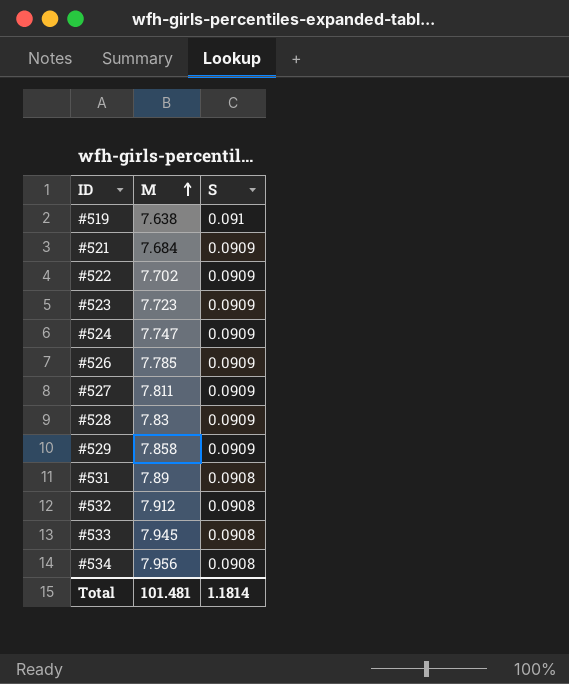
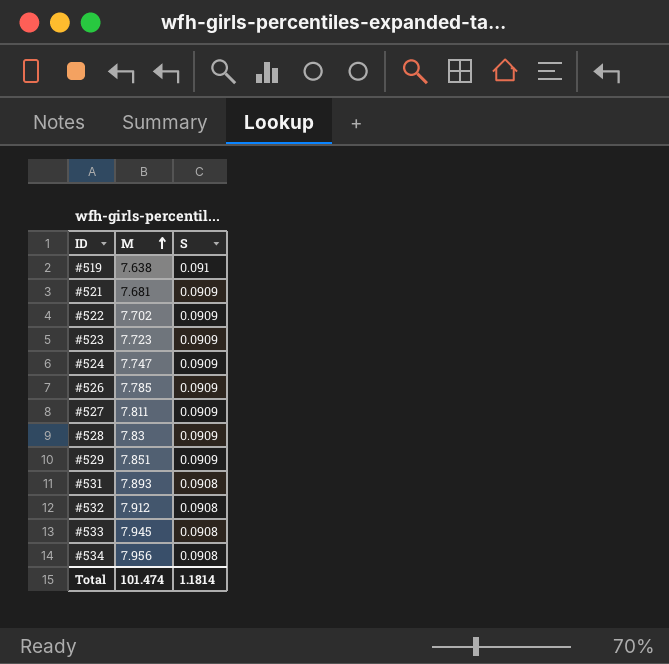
#521 | M: 7.684 -> 7.681
#529 | M: 7.858 -> 7.851
#531 | M: 7.89 -> 7.893
Total | M: 101.481 -> 101.474

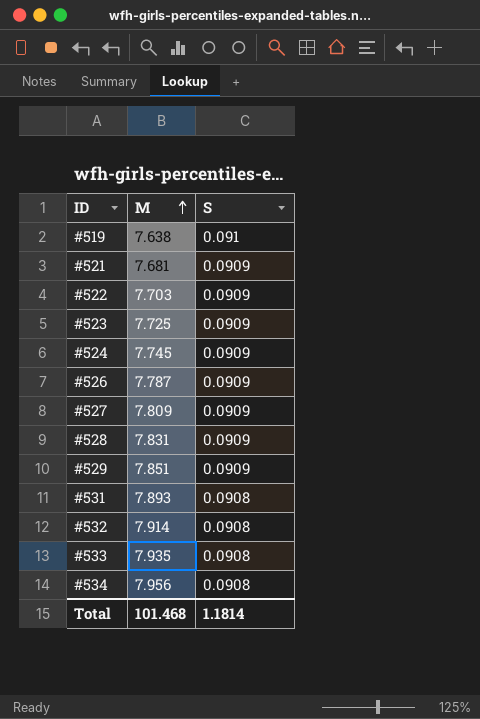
#522 | M: 7.702 -> 7.703
#523 | M: 7.723 -> 7.725
#524 | M: 7.747 -> 7.745
#526 | M: 7.785 -> 7.787
#527 | M: 7.811 -> 7.809
#528 | M: 7.83 -> 7.831
#532 | M: 7.912 -> 7.914
#533 | M: 7.945 -> 7.935
Total | M: 101.474 -> 101.468

